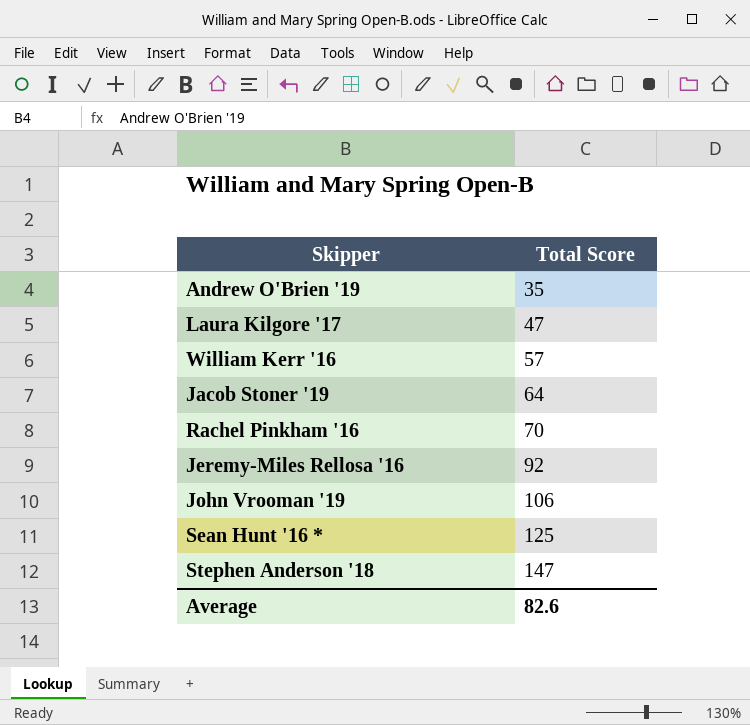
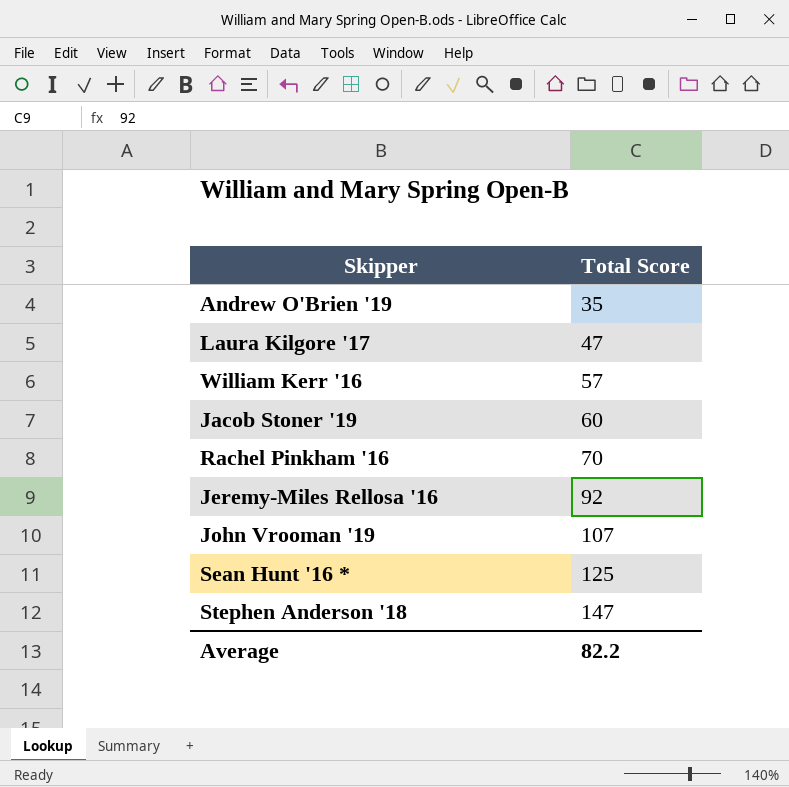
Jacob Stoner '19 | Total Score: 64 -> 60
John Vrooman '19 | Total Score: 106 -> 107
Average | Total Score: 82.6 -> 82.2

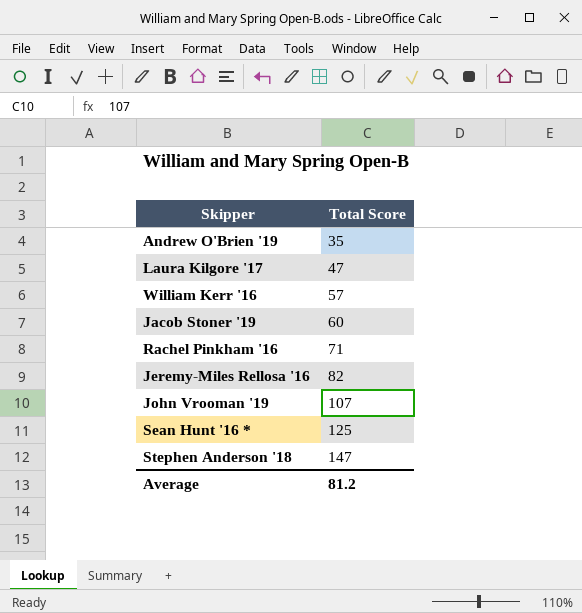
Rachel Pinkham '16 | Total Score: 70 -> 71
Jeremy-Miles Rellosa '16 | Total Score: 92 -> 82
Average | Total Score: 82.2 -> 81.2

